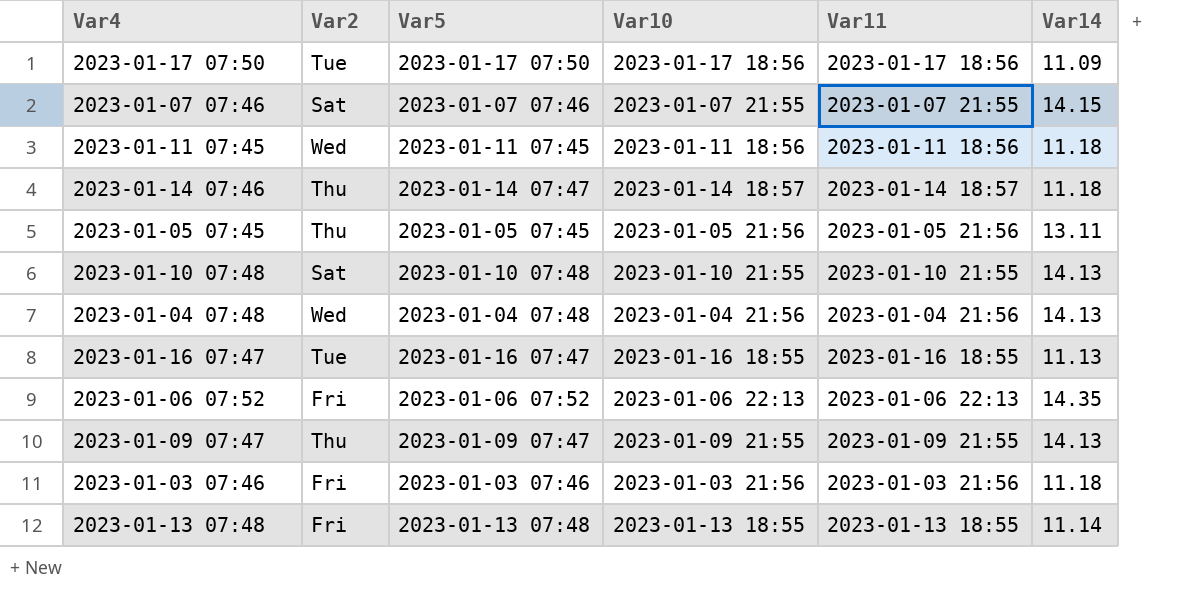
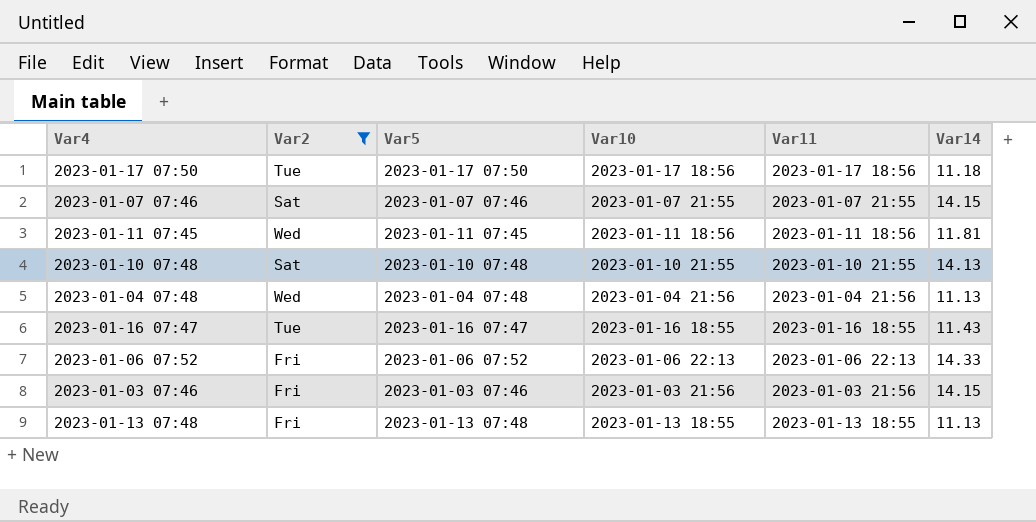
filter: none -> Var2 != Thu
2023-01-17 07:50 | Var14: 11.09 -> 11.18
2023-01-11 07:45 | Var14: 11.18 -> 11.81
2023-01-04 07:48 | Var14: 14.13 -> 11.13
2023-01-16 07:47 | Var14: 11.13 -> 11.43
2023-01-06 07:52 | Var14: 14.35 -> 14.33
2023-01-03 07:46 | Var14: 11.18 -> 14.15
2023-01-13 07:48 | Var14: 11.14 -> 11.13

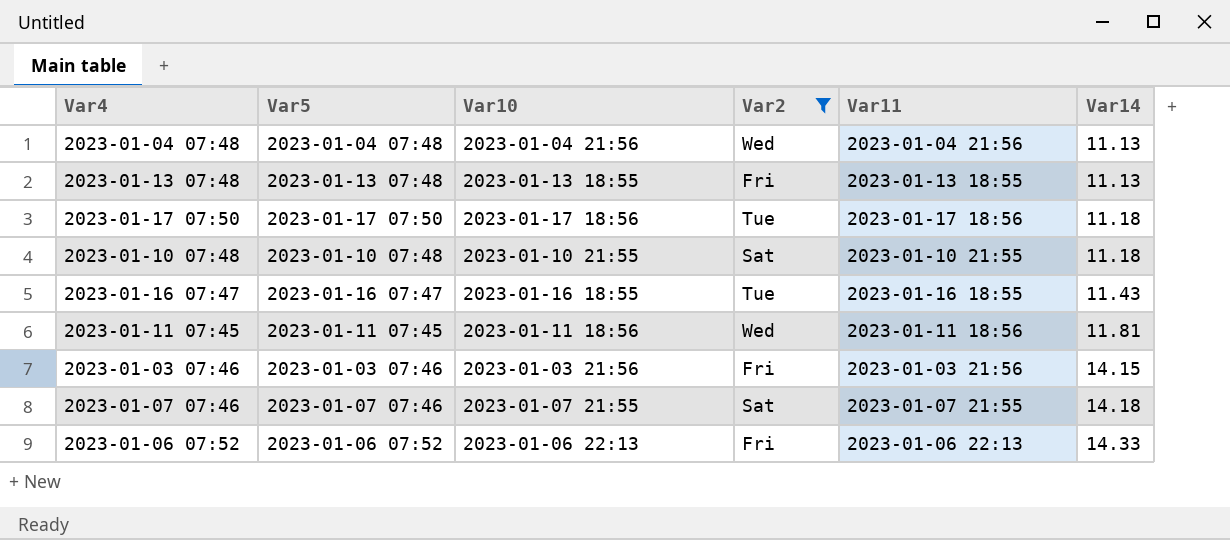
row order: none -> Var14 ascending
column Var2 | position: 2 -> 4
2023-01-10 07:48 | Var14: 14.13 -> 11.18
2023-01-07 07:46 | Var14: 14.15 -> 14.18

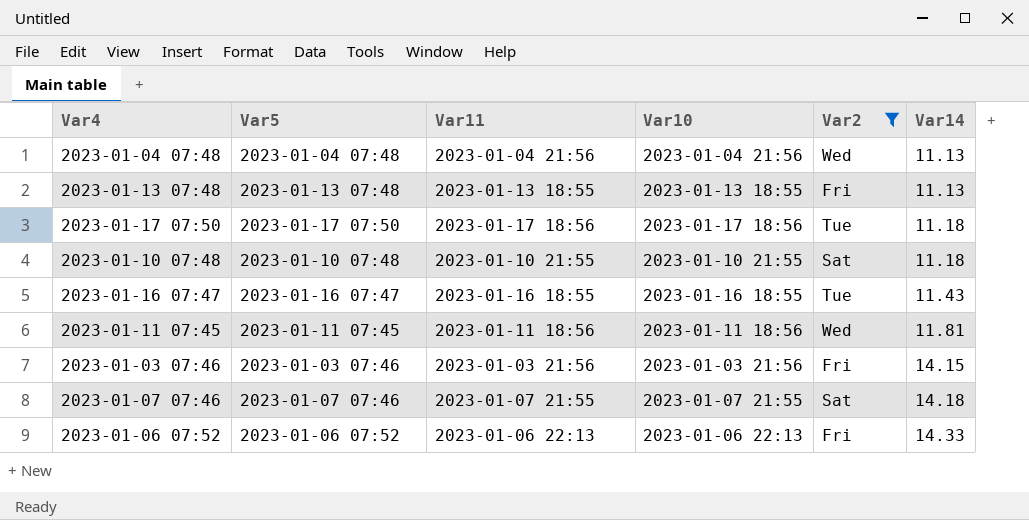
column Var11 | position: 5 -> 3

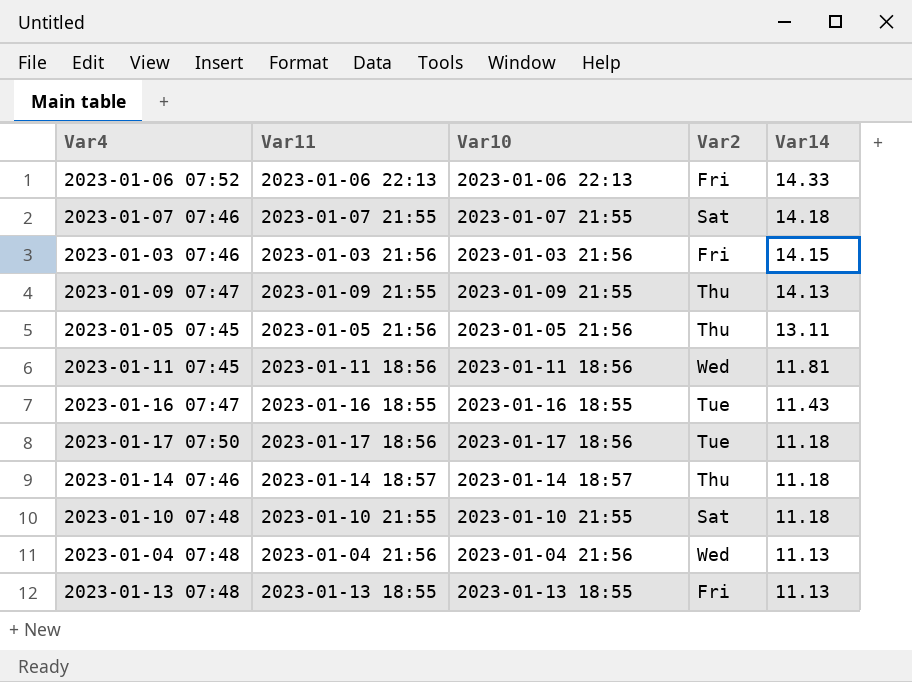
filter: Var2 != Thu -> none
row order: Var14 ascending -> Var14 descending
column Var5 | position: 2 -> none

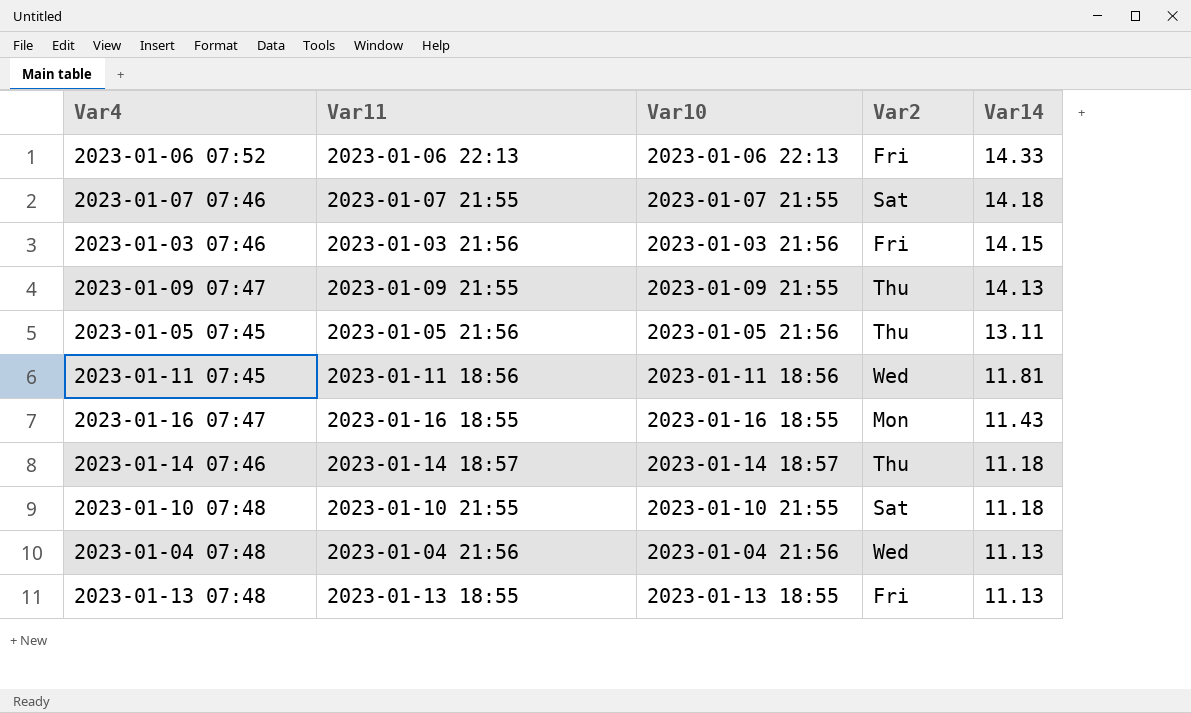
row 2023-01-17 07:50: 2023-01-17 18:56 | 2023-01-17 18:56 | Tue | 11.18 -> none
2023-01-16 07:47 | Var2: Tue -> Mon

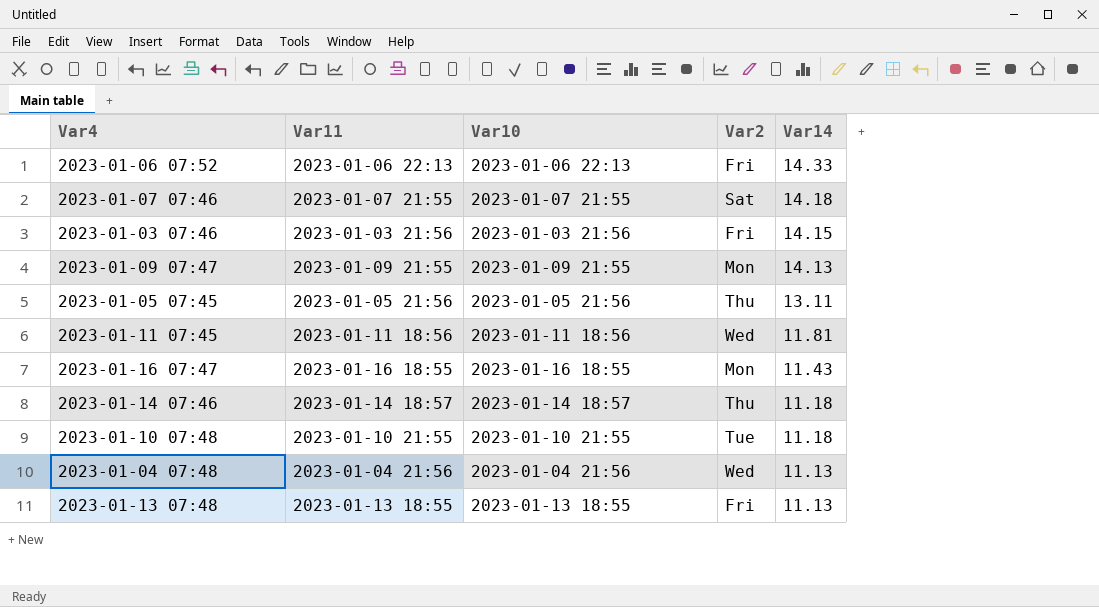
2023-01-09 07:47 | Var2: Thu -> Mon
2023-01-10 07:48 | Var2: Sat -> Tue

